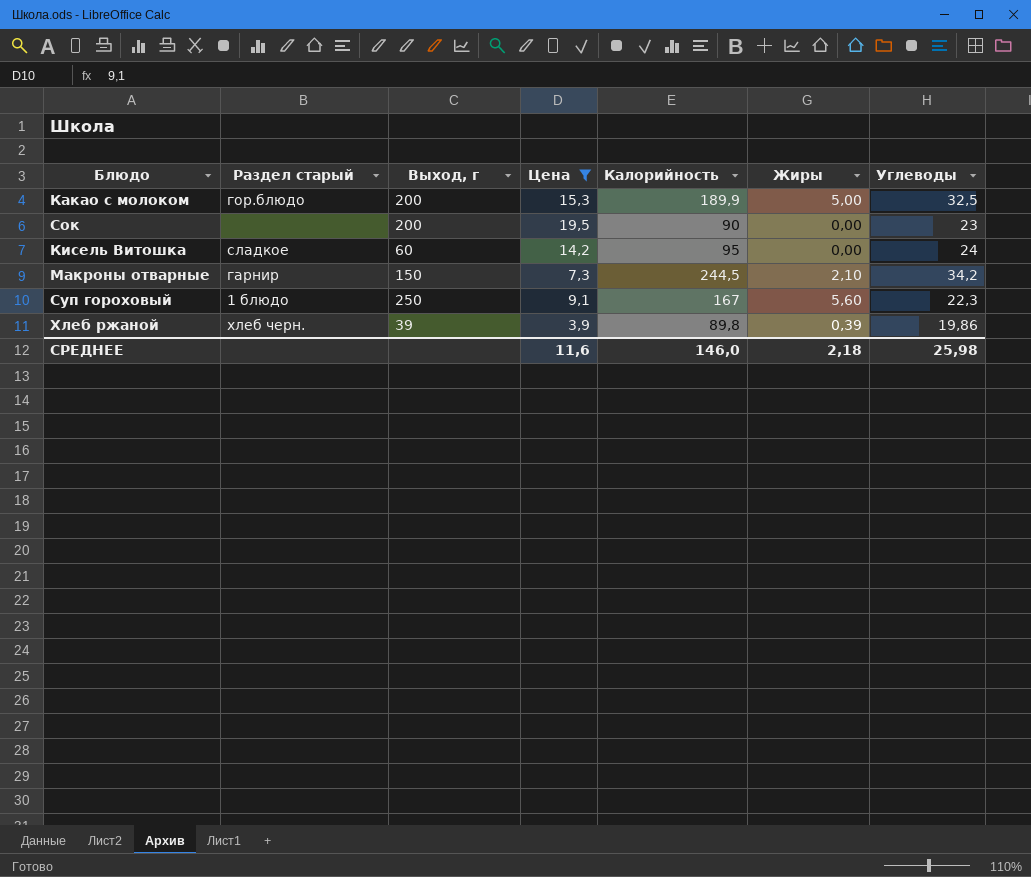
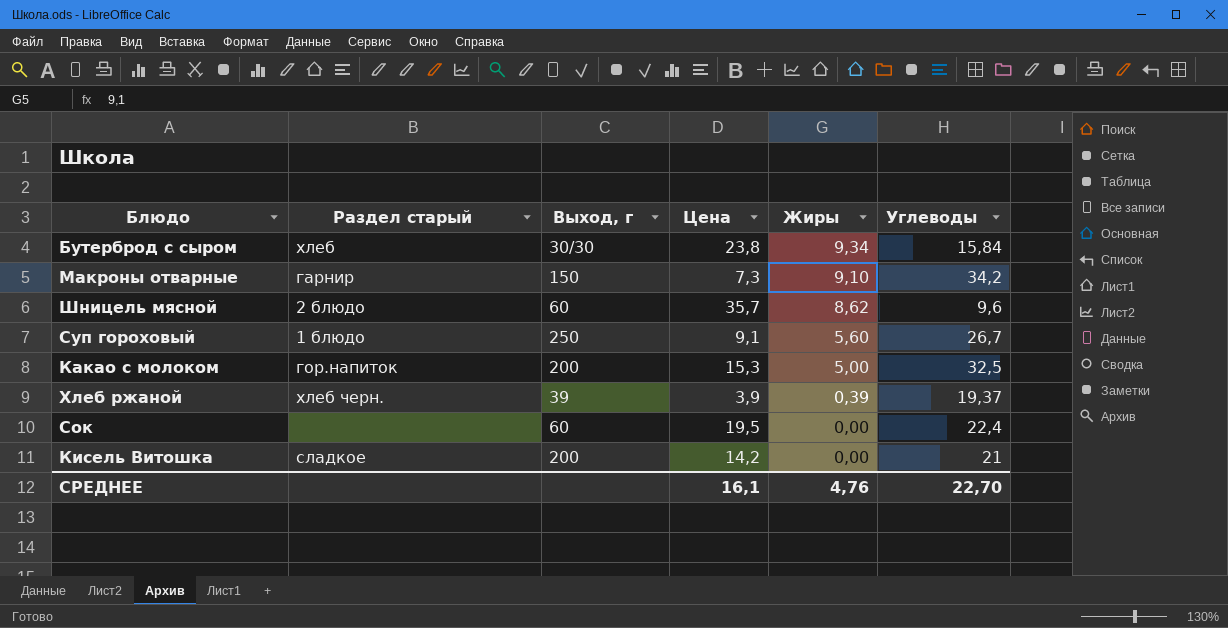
filter: Цена <= 19,5 -> none
row order: none -> Жиры descending
column Калорийность | position: 5 -> none
Макроны отварные | Жиры: 2,10 -> 9,10
Суп гороховый | Углеводы: 22,3 -> 26,7
Какао с молоком | Раздел старый: гор.блюдо -> гор.напиток
Хлеб ржаной | Углеводы: 19,86 -> 19,37
Сок | Выход, г: 200 -> 60
Сок | Углеводы: 23 -> 22,4
Кисель Витошка | Выход, г: 60 -> 200
Кисель Витошка | Углеводы: 24 -> 21
СРЕДНЕЕ | Цена: 11,6 -> 16,1
СРЕДНЕЕ | Жиры: 2,18 -> 4,76
СРЕДНЕЕ | Углеводы: 25,98 -> 22,70

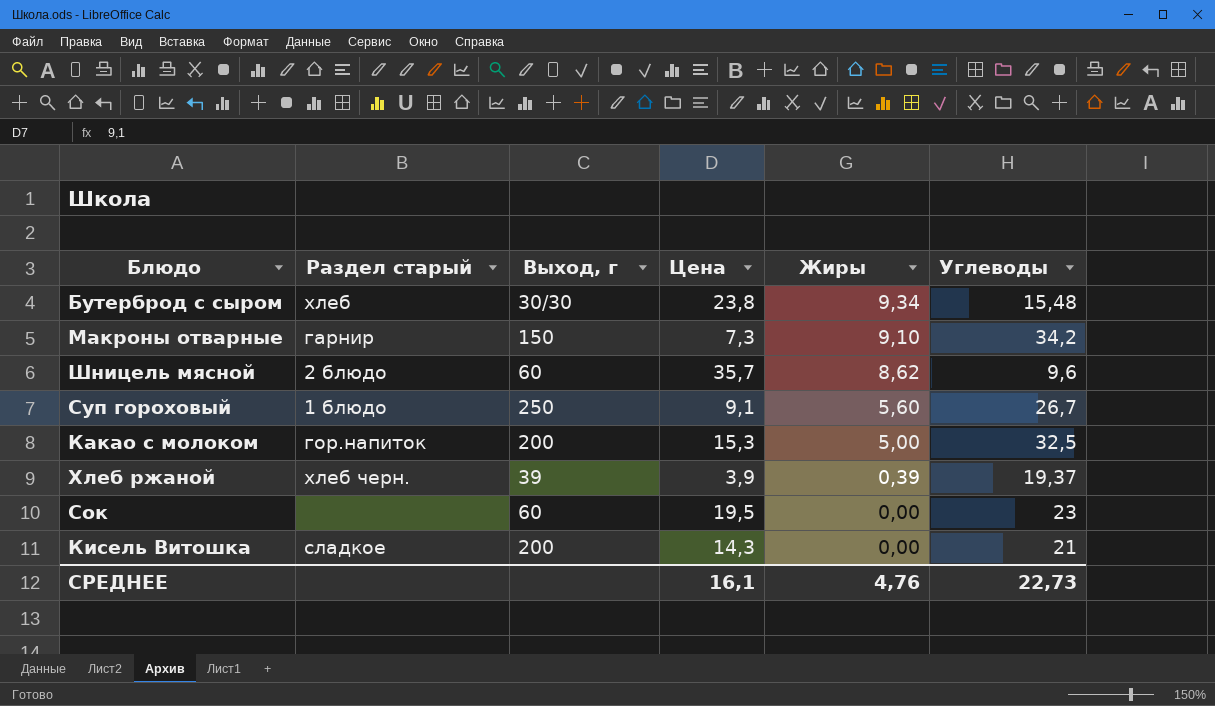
Бутерброд с сыром | Углеводы: 15,84 -> 15,48
Сок | Углеводы: 22,4 -> 23
Кисель Витошка | Цена: 14,2 -> 14,3
СРЕДНЕЕ | Углеводы: 22,70 -> 22,73

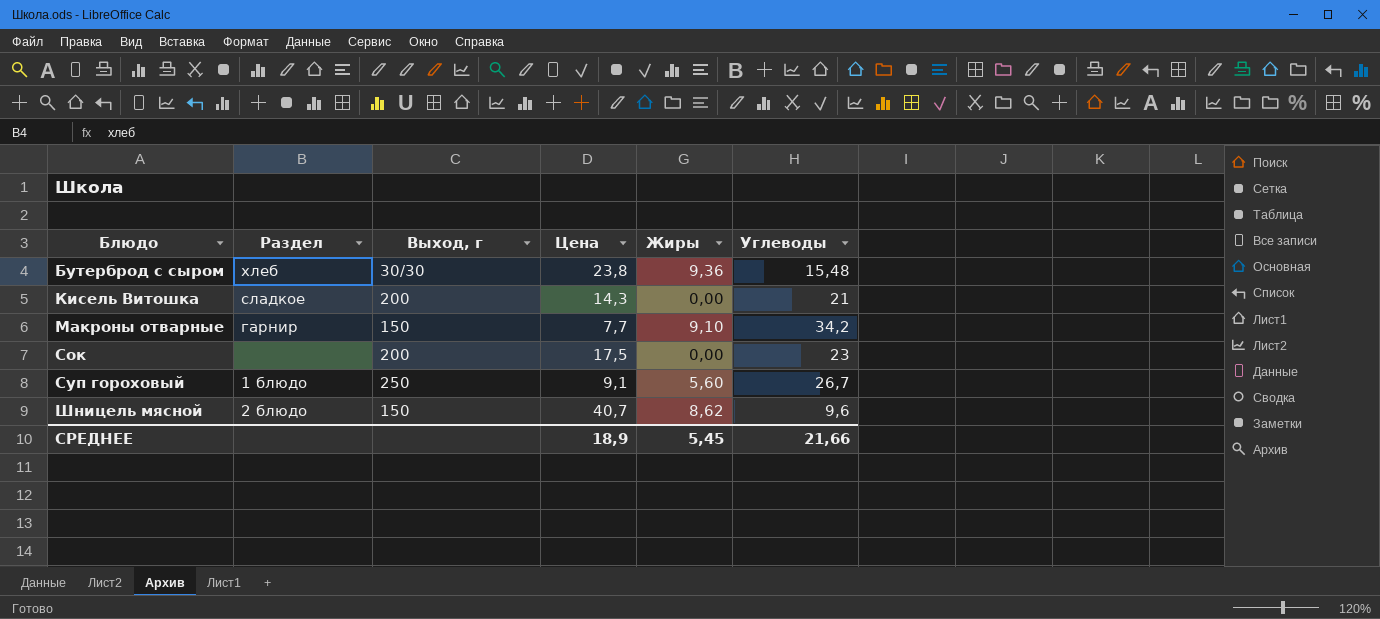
row order: Жиры descending -> Блюдо ascending
column name: Раздел старый -> Раздел
row Какао с молоком: гор.напиток | 200 | 15,3 | 5,00 | 32,5 -> none
row Хлеб ржаной: хлеб черн. | 39 | 3,9 | 0,39 | 19,37 -> none
Бутерброд с сыром | Жиры: 9,34 -> 9,36
Макроны отварные | Цена: 7,3 -> 7,7
Сок | Выход, г: 60 -> 200
Сок | Цена: 19,5 -> 17,5
Шницель мясной | Выход, г: 60 -> 150
Шницель мясной | Цена: 35,7 -> 40,7
СРЕДНЕЕ | Цена: 16,1 -> 18,9
СРЕДНЕЕ | Жиры: 4,76 -> 5,45
СРЕДНЕЕ | Углеводы: 22,73 -> 21,66

